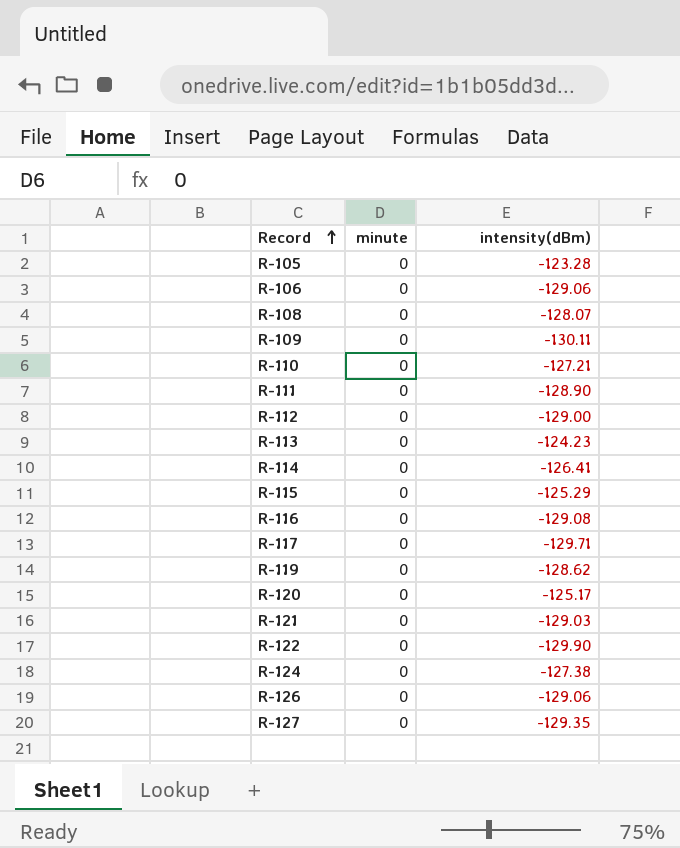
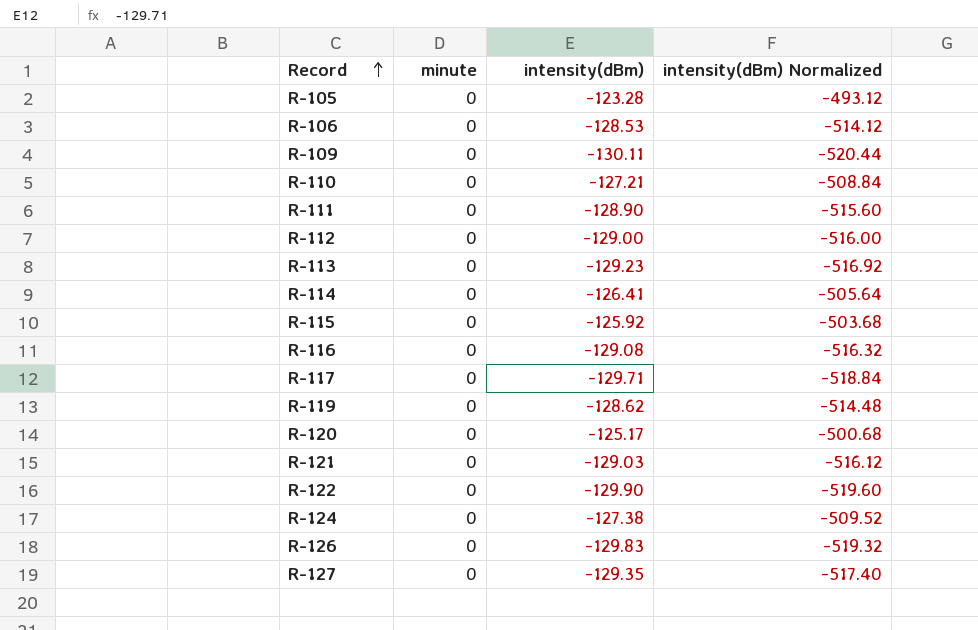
column intensity(dBm) Normalized | formula: none -> [intensity(dBm)] * 4
row R-108: 0 | -128.07 -> none
R-106 | intensity(dBm): -129.06 -> -128.53
R-113 | intensity(dBm): -124.23 -> -129.23
R-115 | intensity(dBm): -125.29 -> -125.92
R-126 | intensity(dBm): -129.06 -> -129.83

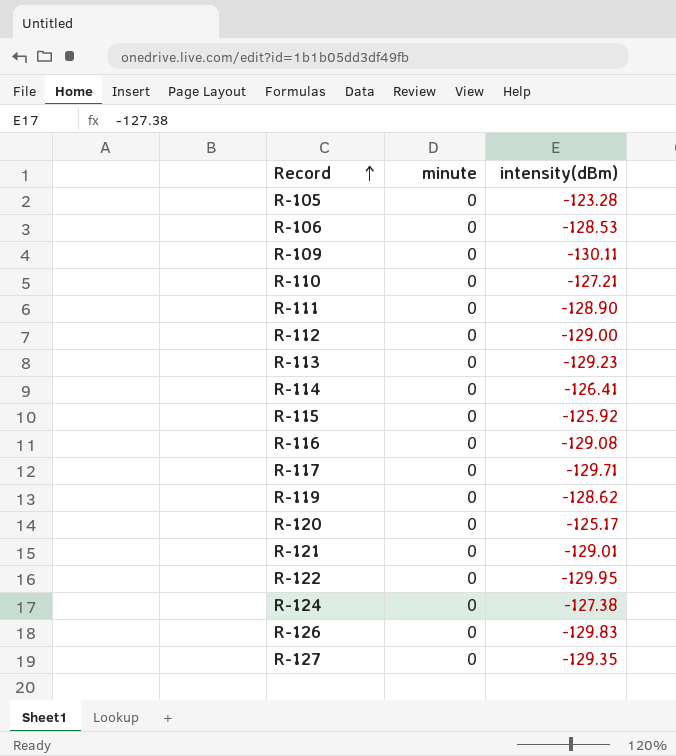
column intensity(dBm) Normalized | formula: [intensity(dBm)] * 4 -> none
R-121 | intensity(dBm): -129.03 -> -129.01
R-122 | intensity(dBm): -129.90 -> -129.95

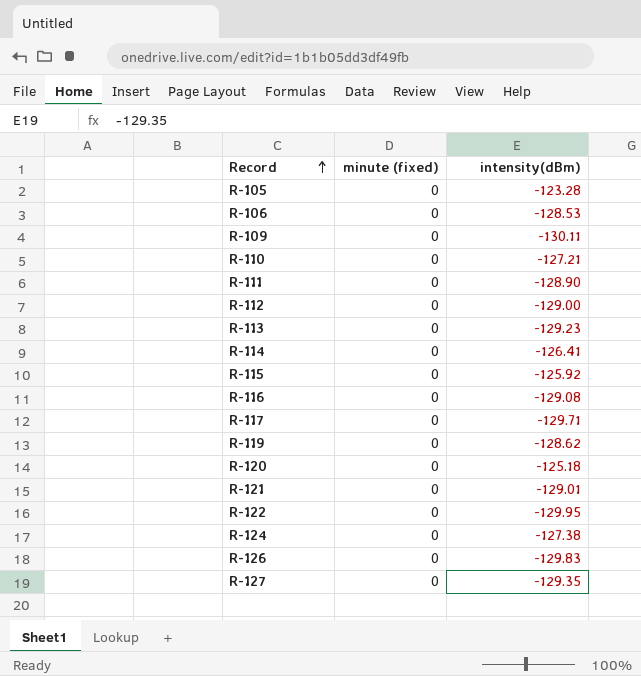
column name: minute -> minute (fixed)
R-120 | intensity(dBm): -125.17 -> -125.18

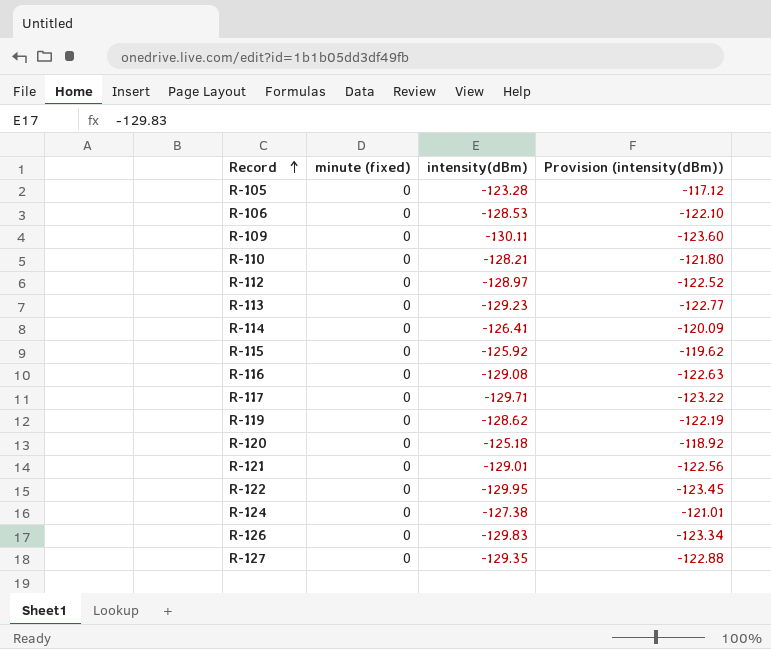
column Provision (intensity(dBm)) | formula: none -> [intensity(dBm)] * 0.95
row R-111: 0 | -128.90 -> none
R-110 | intensity(dBm): -127.21 -> -128.21
R-112 | intensity(dBm): -129.00 -> -128.97

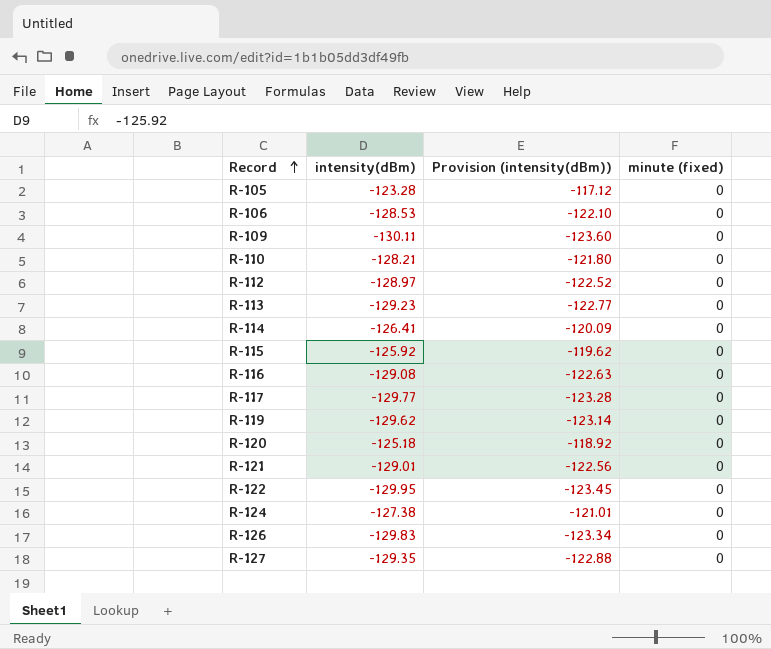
column minute (fixed) | position: 2 -> 4
R-117 | intensity(dBm): -129.71 -> -129.77
R-117 | Provision (intensity(dBm)): -123.22 -> -123.28
R-119 | intensity(dBm): -128.62 -> -129.62
R-119 | Provision (intensity(dBm)): -122.19 -> -123.14

